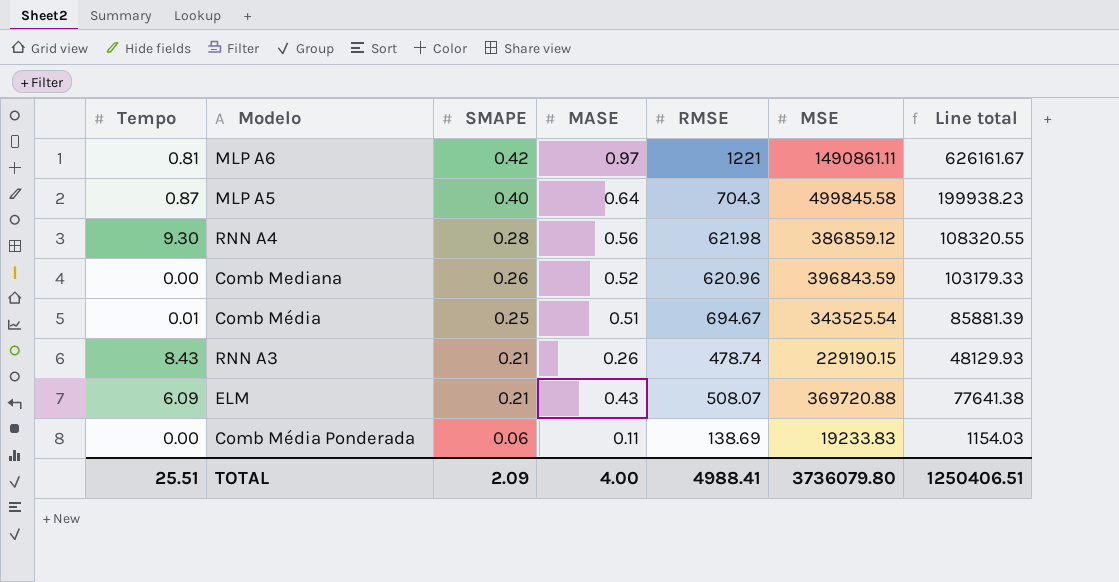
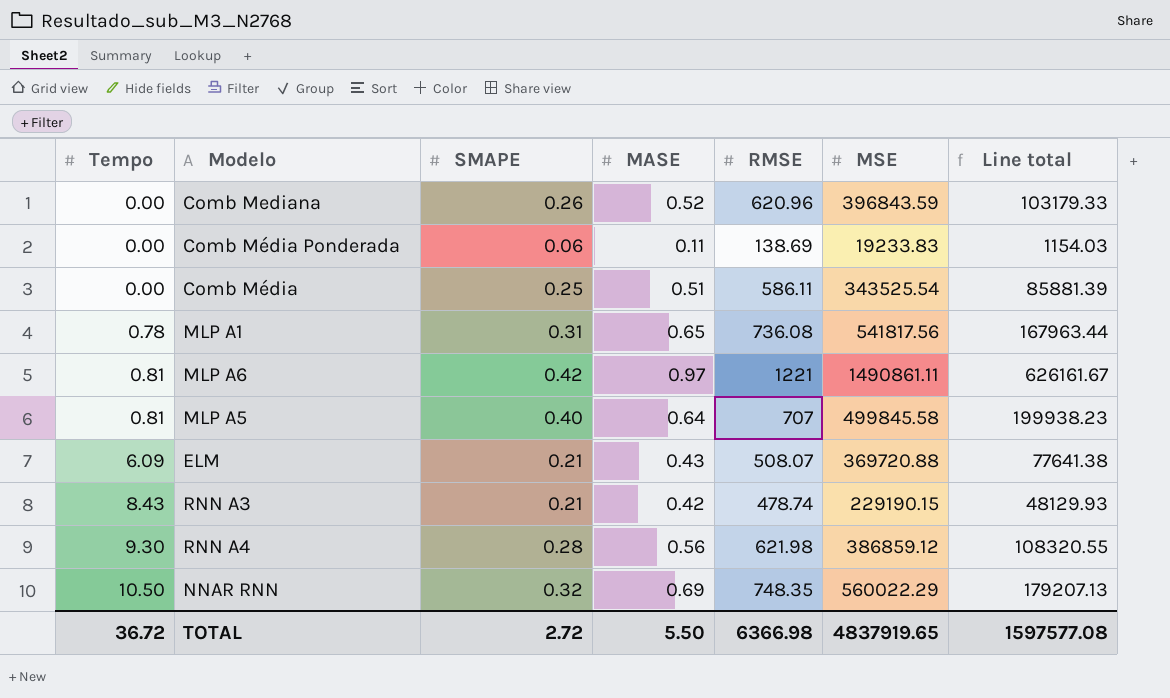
row order: SMAPE descending -> Tempo ascending
Comb Média | Tempo: 0.01 -> 0.00
Comb Média | RMSE: 694.67 -> 586.11
row MLP A1: none -> 0.78 | 0.31 | 0.65 | 736.08 | 541817.56 | 167963.44
MLP A5 | Tempo: 0.87 -> 0.81
MLP A5 | RMSE: 704.3 -> 707
RNN A3 | MASE: 0.26 -> 0.42
row NNAR RNN: none -> 10.50 | 0.32 | 0.69 | 748.35 | 560022.29 | 179207.13
TOTAL | Tempo: 25.51 -> 36.72
TOTAL | SMAPE: 2.09 -> 2.72
TOTAL | MASE: 4.00 -> 5.50
TOTAL | RMSE: 4988.41 -> 6366.98
TOTAL | MSE: 3736079.80 -> 4837919.65
TOTAL | Line total: 1250406.51 -> 1597577.08

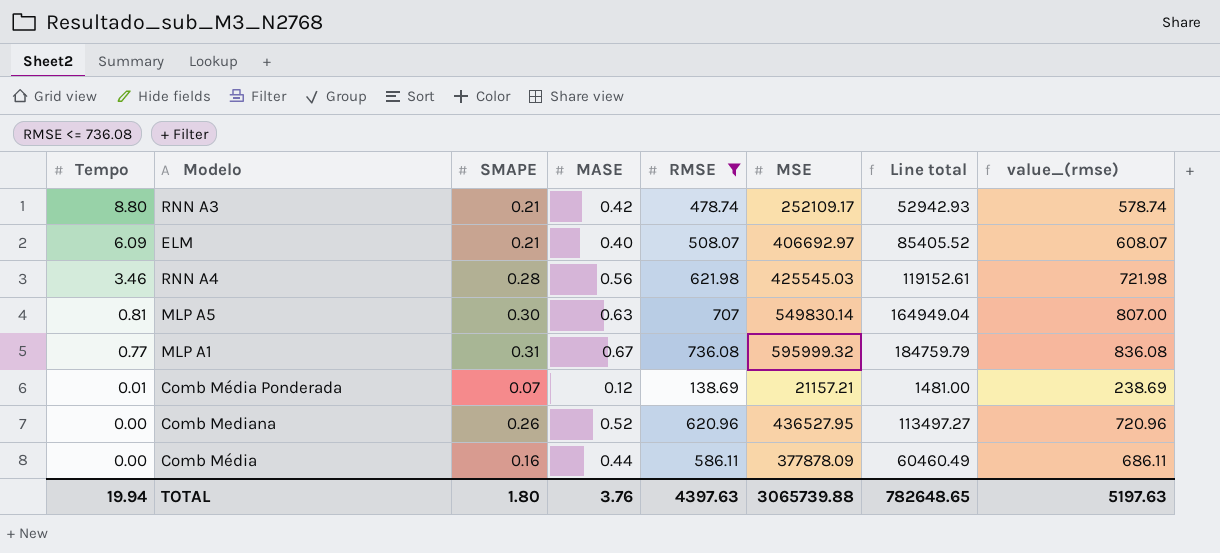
filter: none -> RMSE <= 736.08
row order: Tempo ascending -> Tempo descending
column value_(rmse) | formula: none -> [RMSE] + 100
RNN A3 | Tempo: 8.43 -> 8.80
RNN A3 | MSE: 229190.15 -> 252109.17
RNN A3 | Line total: 48129.93 -> 52942.93
ELM | MASE: 0.43 -> 0.40
ELM | MSE: 369720.88 -> 406692.97
ELM | Line total: 77641.38 -> 85405.52
RNN A4 | Tempo: 9.30 -> 3.46
RNN A4 | MSE: 386859.12 -> 425545.03
RNN A4 | Line total: 108320.55 -> 119152.61
MLP A5 | SMAPE: 0.40 -> 0.30
MLP A5 | MASE: 0.64 -> 0.63
MLP A5 | MSE: 499845.58 -> 549830.14
MLP A5 | Line total: 199938.23 -> 164949.04
MLP A1 | Tempo: 0.78 -> 0.77
MLP A1 | MASE: 0.65 -> 0.67
MLP A1 | MSE: 541817.56 -> 595999.32
MLP A1 | Line total: 167963.44 -> 184759.79
Comb Média Ponderada | Tempo: 0.00 -> 0.01
Comb Média Ponderada | SMAPE: 0.06 -> 0.07
Comb Média Ponderada | MASE: 0.11 -> 0.12
Comb Média Ponderada | MSE: 19233.83 -> 21157.21
Comb Média Ponderada | Line total: 1154.03 -> 1481.00
Comb Mediana | MSE: 396843.59 -> 436527.95
Comb Mediana | Line total: 103179.33 -> 113497.27
Comb Média | SMAPE: 0.25 -> 0.16
Comb Média | MASE: 0.51 -> 0.44
Comb Média | MSE: 343525.54 -> 377878.09
Comb Média | Line total: 85881.39 -> 60460.49
TOTAL | Tempo: 36.72 -> 19.94
TOTAL | SMAPE: 2.72 -> 1.80
TOTAL | MASE: 5.50 -> 3.76
TOTAL | RMSE: 6366.98 -> 4397.63
TOTAL | MSE: 4837919.65 -> 3065739.88
TOTAL | Line total: 1597577.08 -> 782648.65

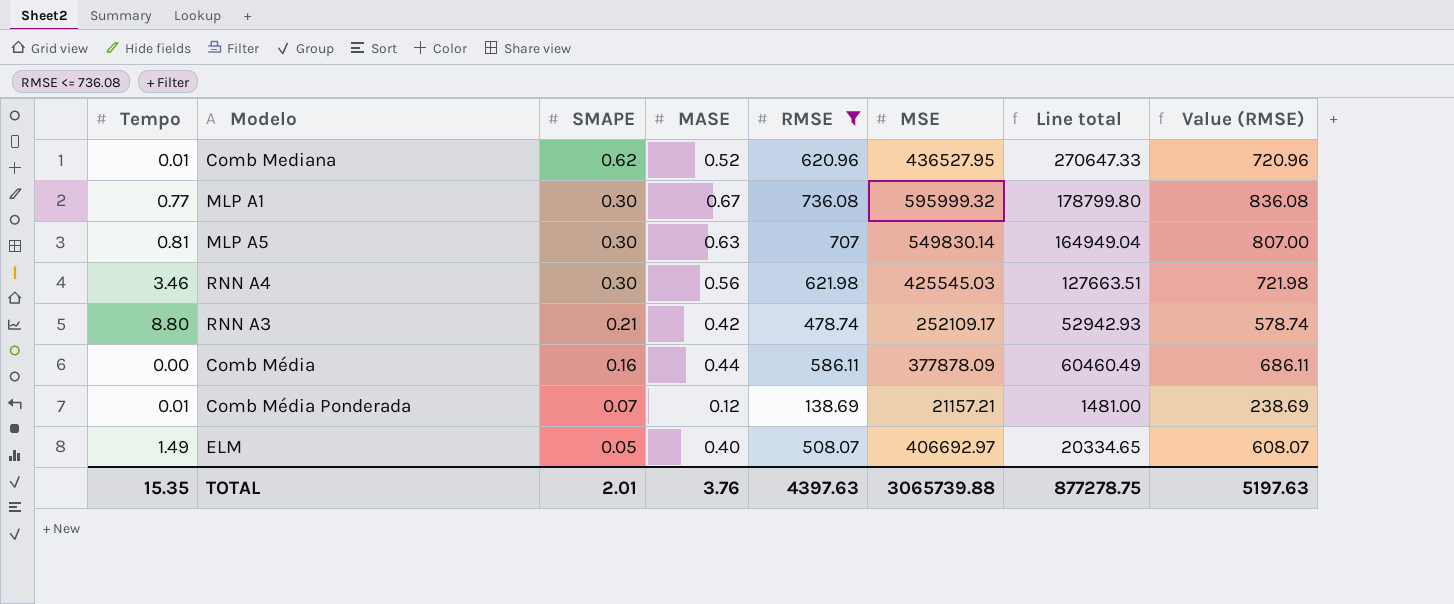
row order: Tempo descending -> SMAPE descending
column name: value_(rmse) -> Value (RMSE)
Comb Mediana | Tempo: 0.00 -> 0.01
Comb Mediana | SMAPE: 0.26 -> 0.62
Comb Mediana | Line total: 113497.27 -> 270647.33
MLP A1 | SMAPE: 0.31 -> 0.30
MLP A1 | Line total: 184759.79 -> 178799.80
RNN A4 | SMAPE: 0.28 -> 0.30
RNN A4 | Line total: 119152.61 -> 127663.51
ELM | Tempo: 6.09 -> 1.49
ELM | SMAPE: 0.21 -> 0.05
ELM | Line total: 85405.52 -> 20334.65
TOTAL | Tempo: 19.94 -> 15.35
TOTAL | SMAPE: 1.80 -> 2.01
TOTAL | Line total: 782648.65 -> 877278.75

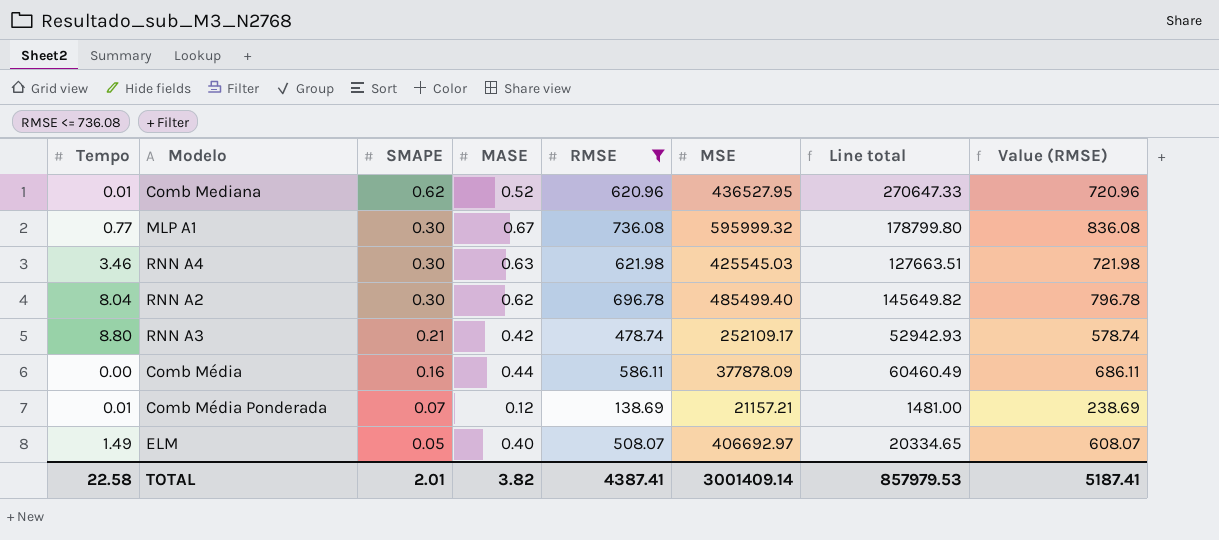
row MLP A5: 0.81 | 0.30 | 0.63 | 707 | 549830.14 | 164949.04 | 807.00 -> none
RNN A4 | MASE: 0.56 -> 0.63
row RNN A2: none -> 8.04 | 0.30 | 0.62 | 696.78 | 485499.40 | 145649.82 | 796.78
TOTAL | Tempo: 15.35 -> 22.58
TOTAL | MASE: 3.76 -> 3.82
TOTAL | RMSE: 4397.63 -> 4387.41
TOTAL | MSE: 3065739.88 -> 3001409.14
TOTAL | Line total: 877278.75 -> 857979.53
TOTAL | Value (RMSE): 5197.63 -> 5187.41

